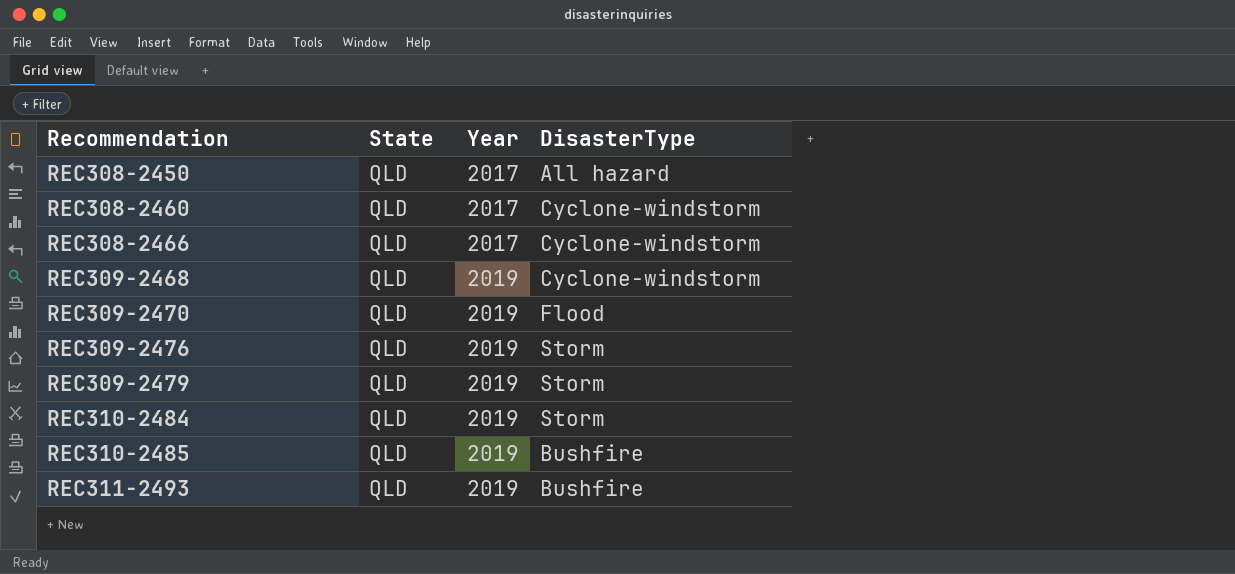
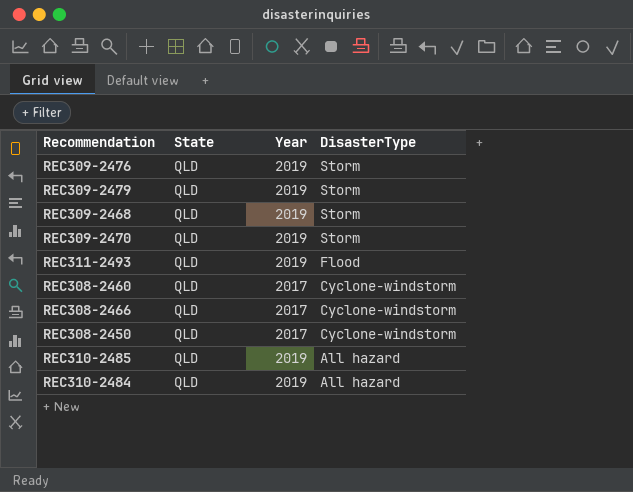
row order: Recommendation ascending -> DisasterType descending
REC309-2468 | DisasterType: Cyclone-windstorm -> Storm
REC309-2470 | DisasterType: Flood -> Storm
REC311-2493 | DisasterType: Bushfire -> Flood
REC308-2450 | DisasterType: All hazard -> Cyclone-windstorm
REC310-2485 | DisasterType: Bushfire -> All hazard
REC310-2484 | DisasterType: Storm -> All hazard

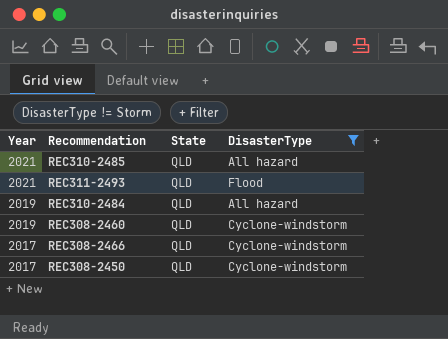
filter: none -> DisasterType != Storm
row order: DisasterType descending -> Year descending
column Year | position: 3 -> 1
REC310-2485 | Year: 2019 -> 2021
REC311-2493 | Year: 2019 -> 2021
REC308-2460 | Year: 2017 -> 2019

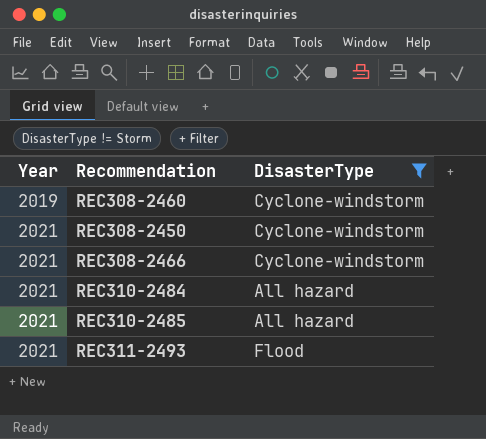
row order: Year descending -> Year ascending
column State | position: 3 -> none
REC308-2450 | Year: 2017 -> 2021
REC308-2466 | Year: 2017 -> 2021
REC310-2484 | Year: 2019 -> 2021

